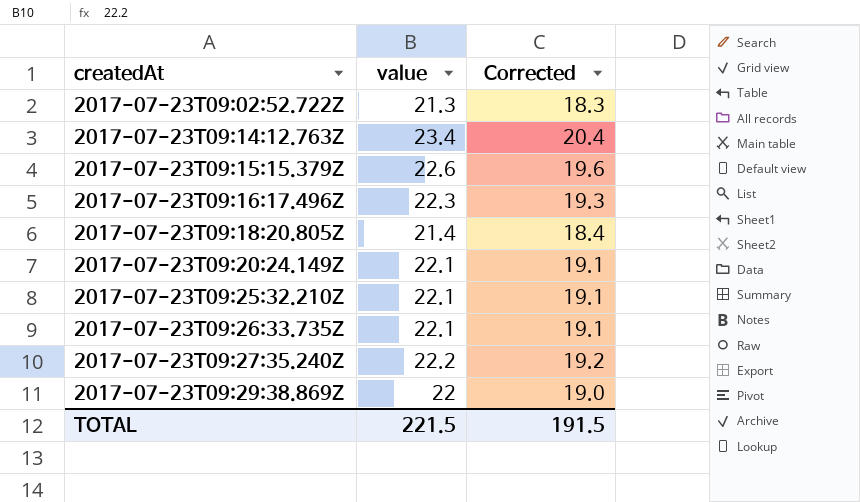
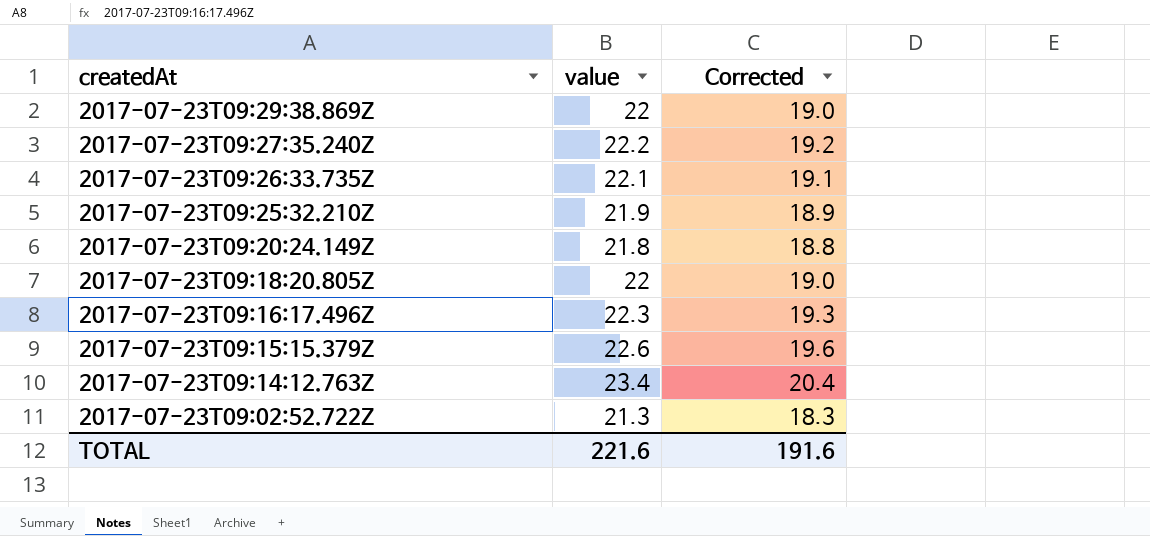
row order: createdAt ascending -> createdAt descending
2017-07-23T09:25:32.210Z | value: 22.1 -> 21.9
2017-07-23T09:25:32.210Z | Corrected: 19.1 -> 18.9
2017-07-23T09:20:24.149Z | value: 22.1 -> 21.8
2017-07-23T09:20:24.149Z | Corrected: 19.1 -> 18.8
2017-07-23T09:18:20.805Z | value: 21.4 -> 22
2017-07-23T09:18:20.805Z | Corrected: 18.4 -> 19.0
TOTAL | value: 221.5 -> 221.6
TOTAL | Corrected: 191.5 -> 191.6

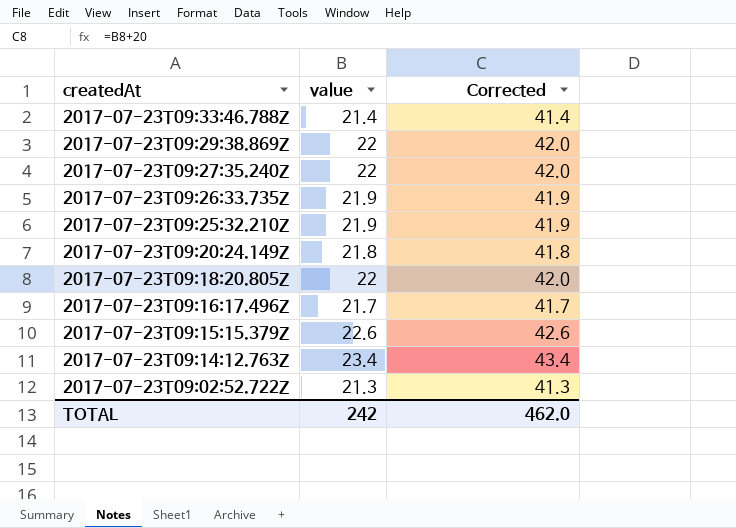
column Corrected | formula: [value] - 3 -> [value] + 20
row 2017-07-23T09:33:46.788Z: none -> 21.4 | 41.4
2017-07-23T09:27:35.240Z | value: 22.2 -> 22
2017-07-23T09:26:33.735Z | value: 22.1 -> 21.9
2017-07-23T09:16:17.496Z | value: 22.3 -> 21.7
TOTAL | value: 221.6 -> 242
TOTAL | Corrected: 191.6 -> 462.0

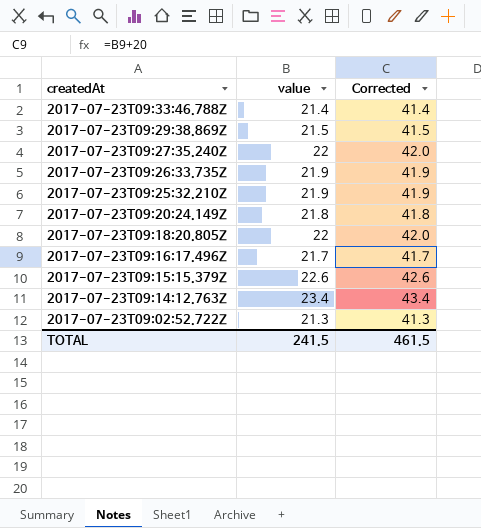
2017-07-23T09:29:38.869Z | value: 22 -> 21.5
2017-07-23T09:29:38.869Z | Corrected: 42.0 -> 41.5
TOTAL | value: 242 -> 241.5
TOTAL | Corrected: 462.0 -> 461.5

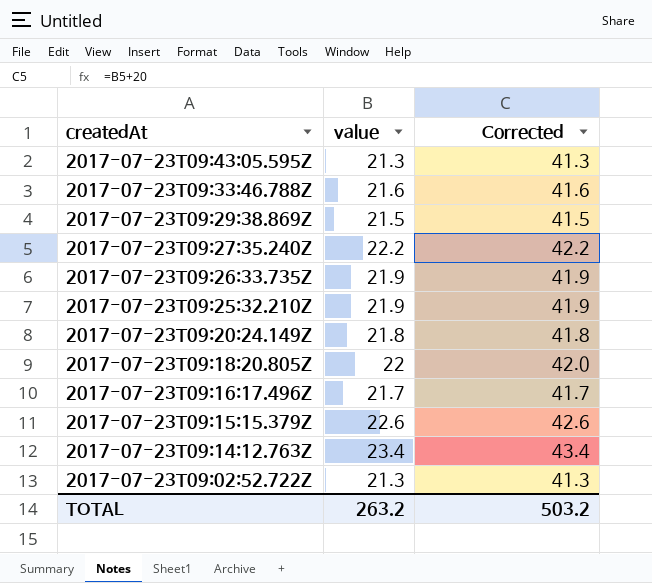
row 2017-07-23T09:43:05.595Z: none -> 21.3 | 41.3
2017-07-23T09:33:46.788Z | value: 21.4 -> 21.6
2017-07-23T09:33:46.788Z | Corrected: 41.4 -> 41.6
2017-07-23T09:27:35.240Z | value: 22 -> 22.2
2017-07-23T09:27:35.240Z | Corrected: 42.0 -> 42.2
TOTAL | value: 241.5 -> 263.2
TOTAL | Corrected: 461.5 -> 503.2

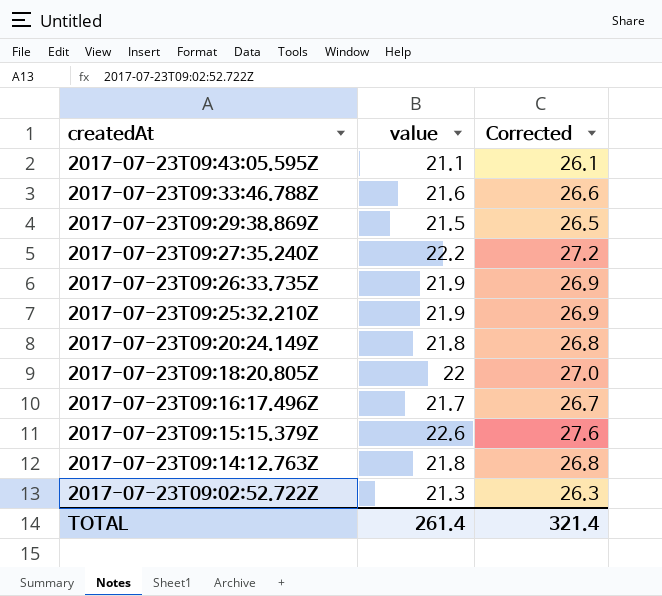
column Corrected | formula: [value] + 20 -> [value] + 5
2017-07-23T09:43:05.595Z | value: 21.3 -> 21.1
2017-07-23T09:14:12.763Z | value: 23.4 -> 21.8
TOTAL | value: 263.2 -> 261.4
TOTAL | Corrected: 503.2 -> 321.4

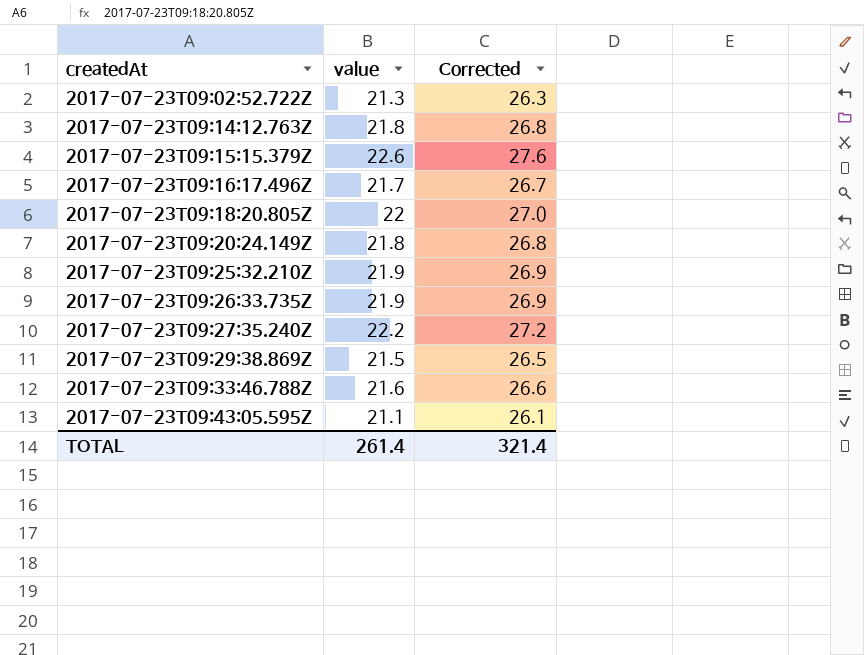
row order: createdAt descending -> createdAt ascending

